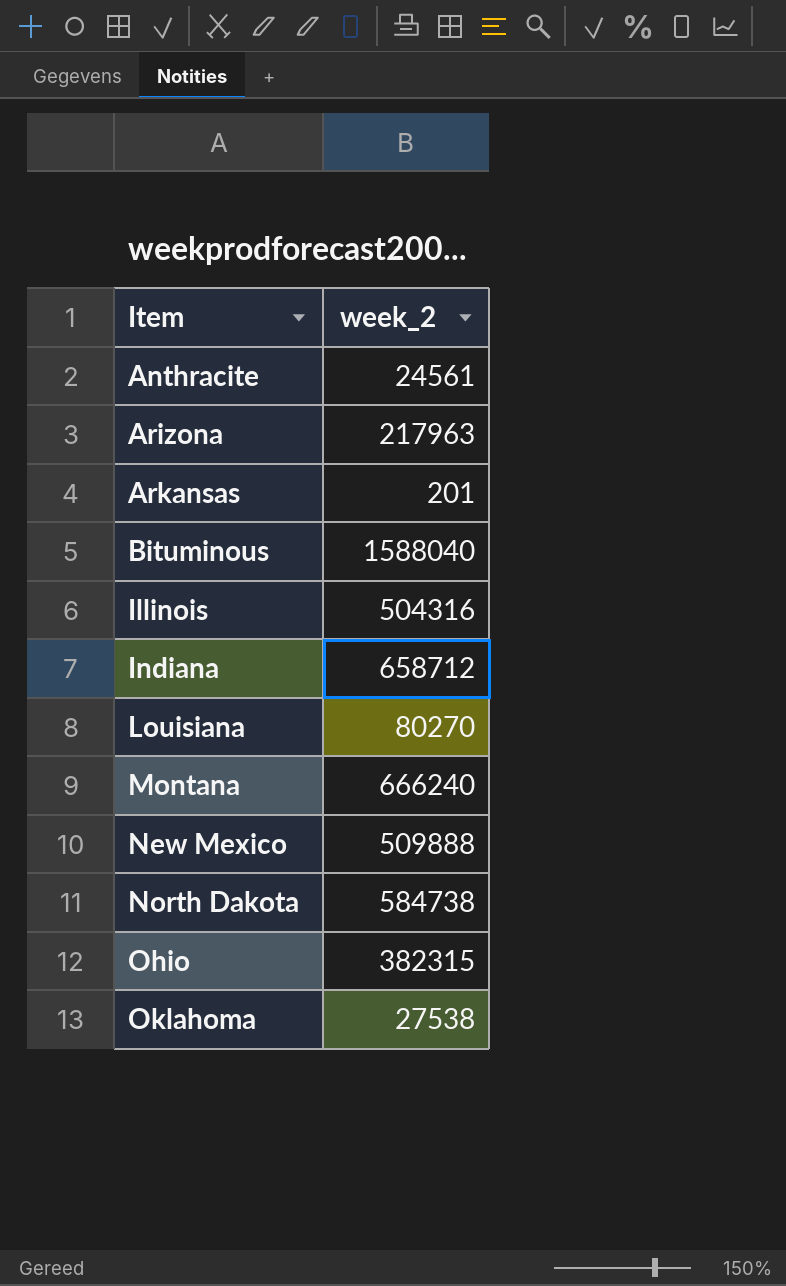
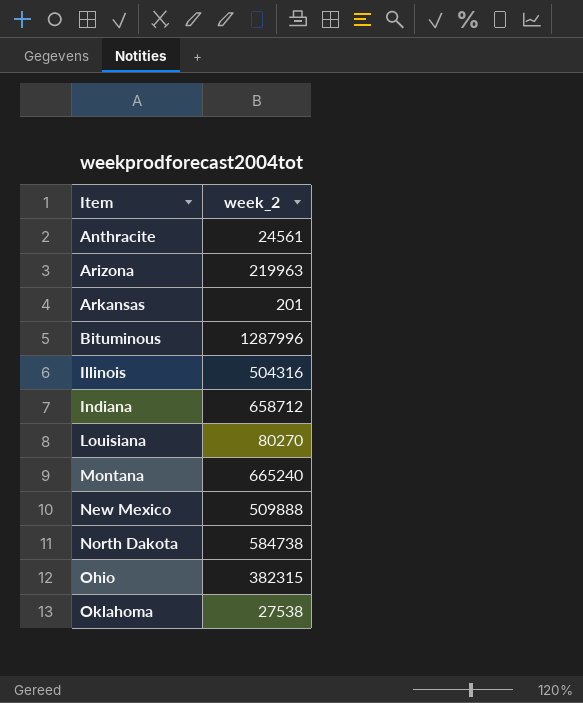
Arizona | week_2: 217963 -> 219963
Bituminous | week_2: 1588040 -> 1287996
Montana | week_2: 666240 -> 665240

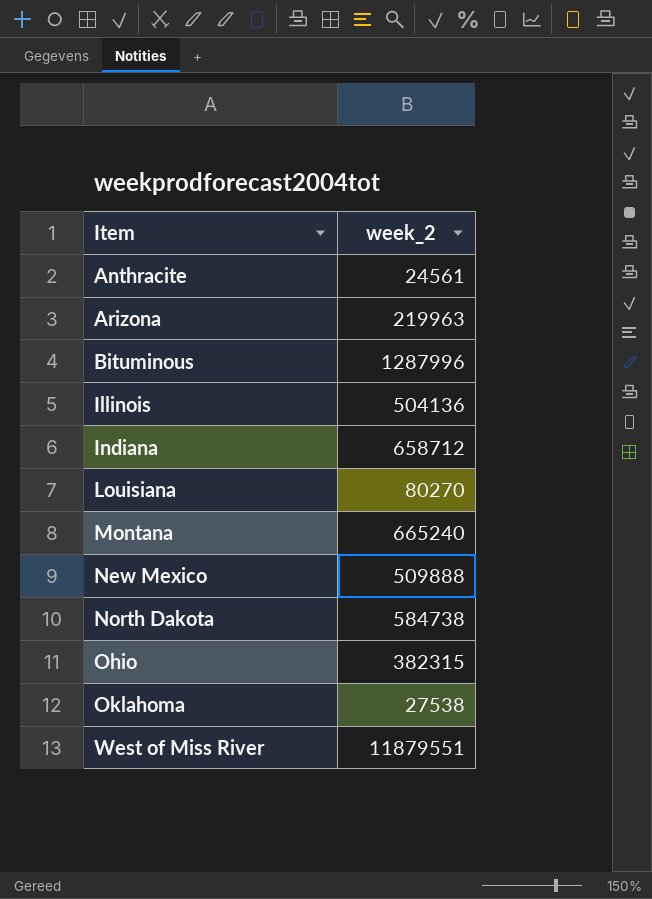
row Arkansas: 201 -> none
Illinois | week_2: 504316 -> 504136
row West of Miss River: none -> 11879551

